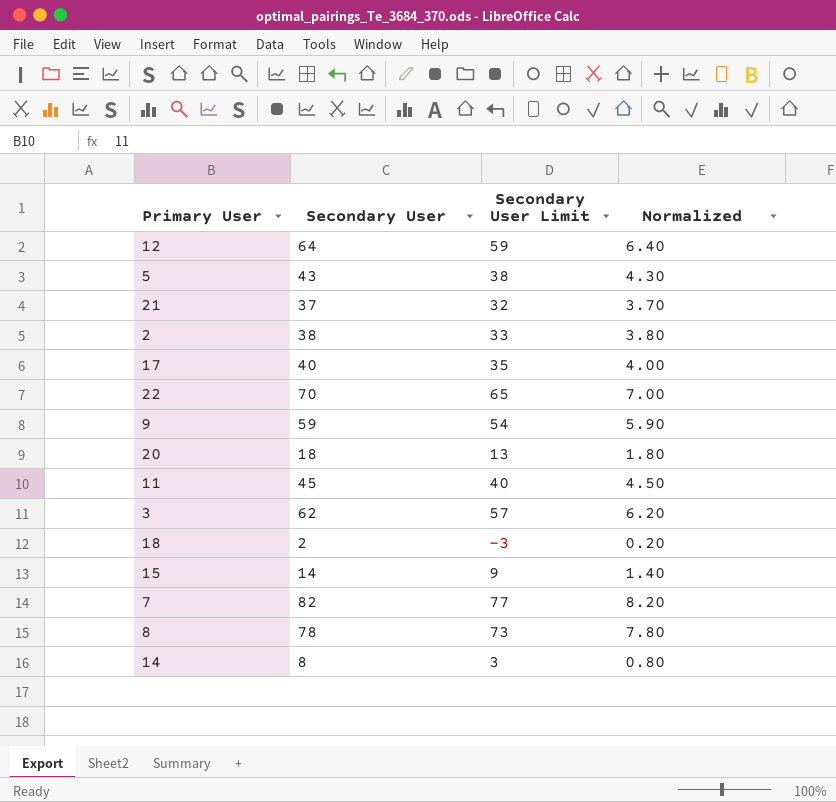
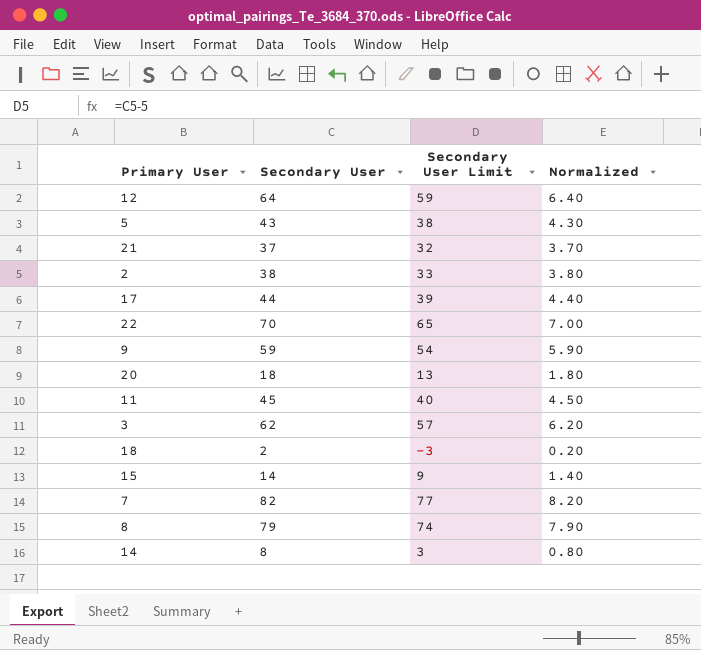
17 | Secondary User: 40 -> 44
17 | Secondary User Limit: 35 -> 39
17 | Normalized: 4.00 -> 4.40
8 | Secondary User: 78 -> 79
8 | Secondary User Limit: 73 -> 74
8 | Normalized: 7.80 -> 7.90

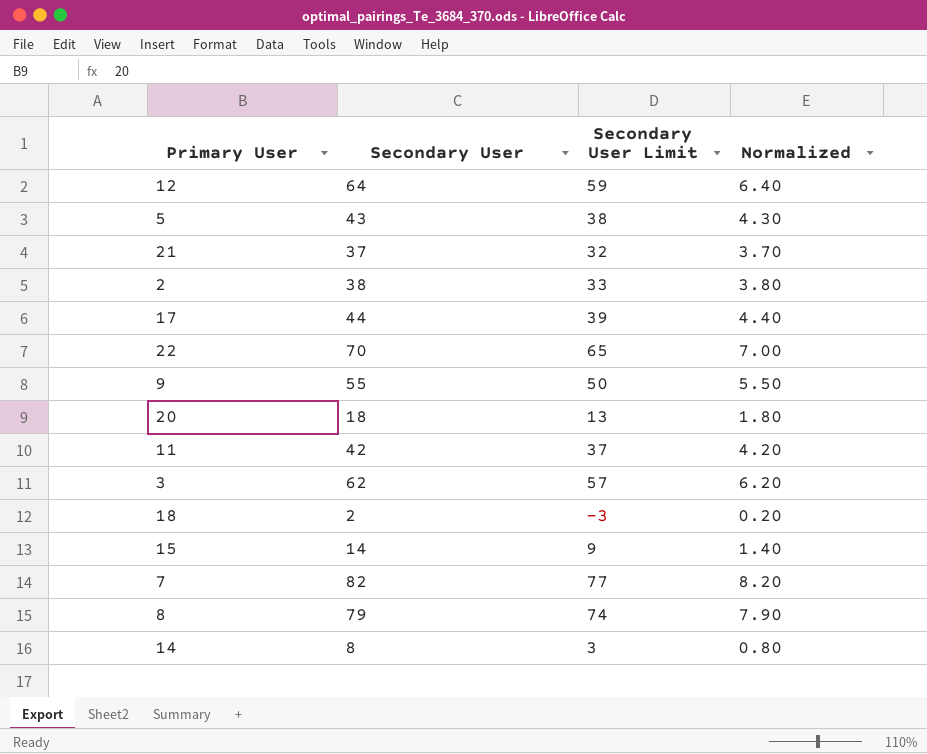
9 | Secondary User: 59 -> 55
9 | Secondary User Limit: 54 -> 50
9 | Normalized: 5.90 -> 5.50
11 | Secondary User: 45 -> 42
11 | Secondary User Limit: 40 -> 37
11 | Normalized: 4.50 -> 4.20

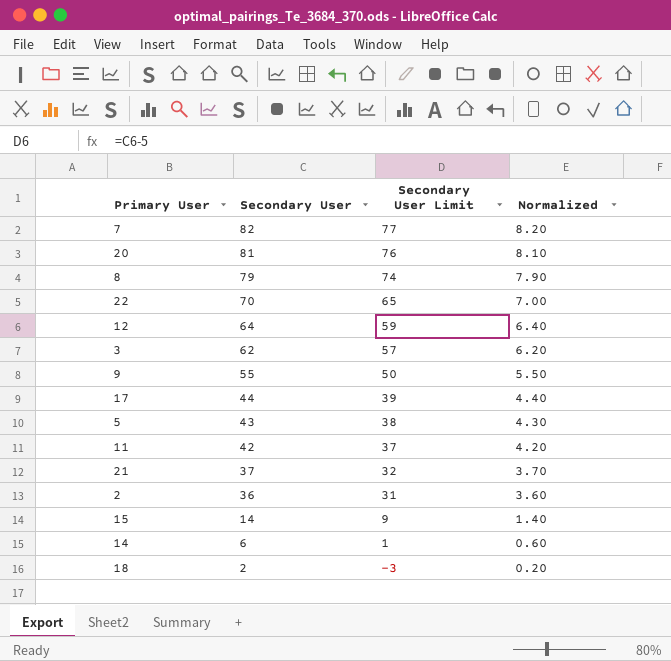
row order: none -> Secondary User descending
20 | Secondary User: 18 -> 81
20 | Secondary User Limit: 13 -> 76
20 | Normalized: 1.80 -> 8.10
2 | Secondary User: 38 -> 36
2 | Secondary User Limit: 33 -> 31
2 | Normalized: 3.80 -> 3.60
14 | Secondary User: 8 -> 6
14 | Secondary User Limit: 3 -> 1
14 | Normalized: 0.80 -> 0.60

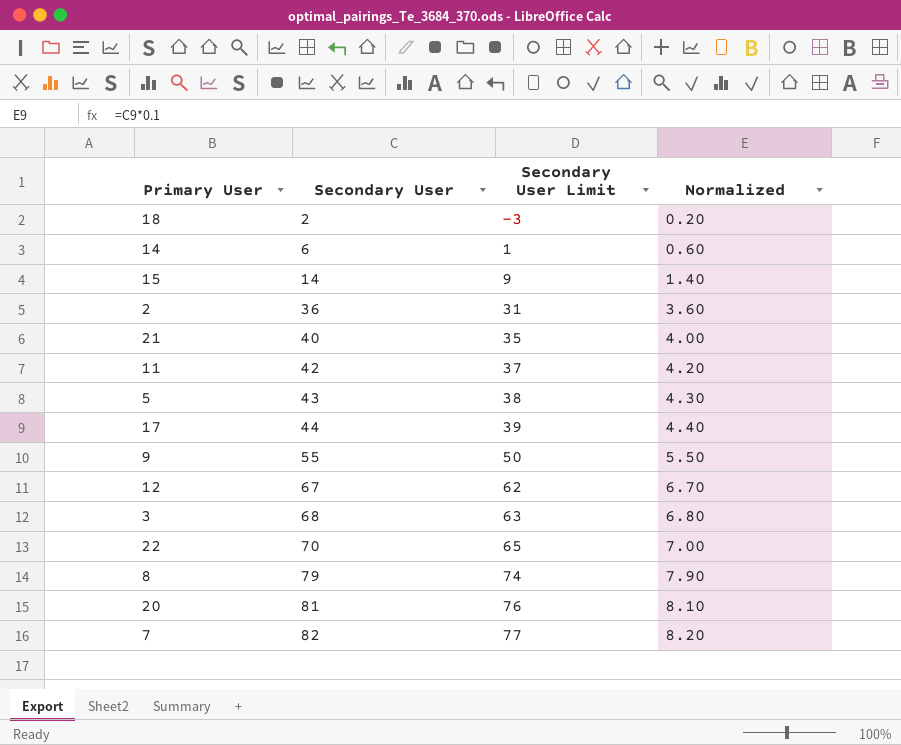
row order: Secondary User descending -> Secondary User ascending
21 | Secondary User: 37 -> 40
21 | Secondary User Limit: 32 -> 35
21 | Normalized: 3.70 -> 4.00
12 | Secondary User: 64 -> 67
12 | Secondary User Limit: 59 -> 62
12 | Normalized: 6.40 -> 6.70
3 | Secondary User: 62 -> 68
3 | Secondary User Limit: 57 -> 63
3 | Normalized: 6.20 -> 6.80

